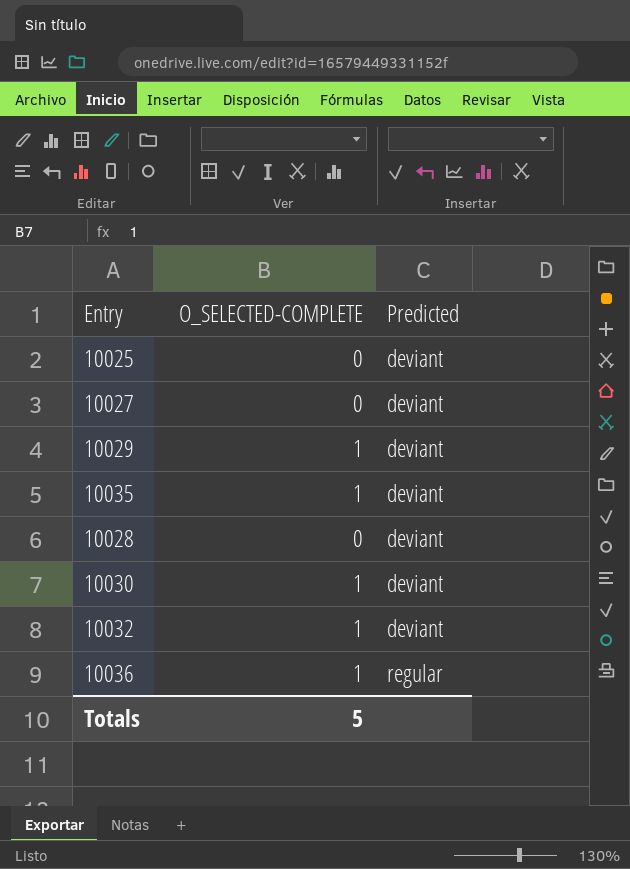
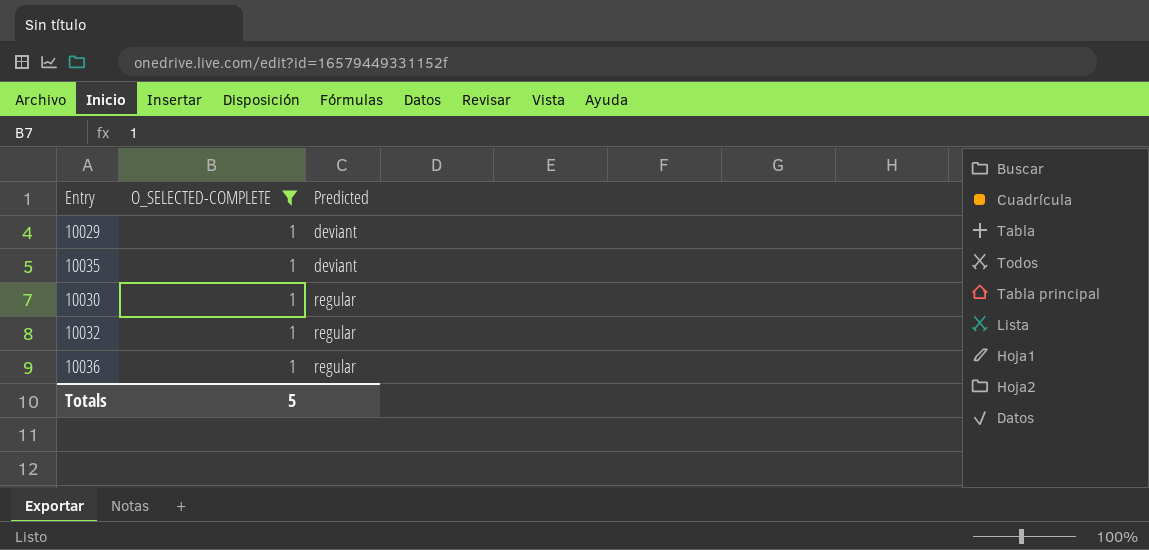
filter: none -> O_SELECTED-COMPLETE = 1
10030 | Predicted: deviant -> regular
10032 | Predicted: deviant -> regular

